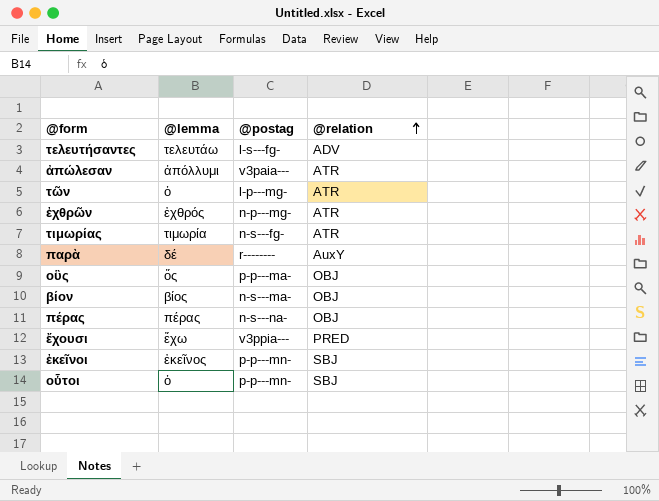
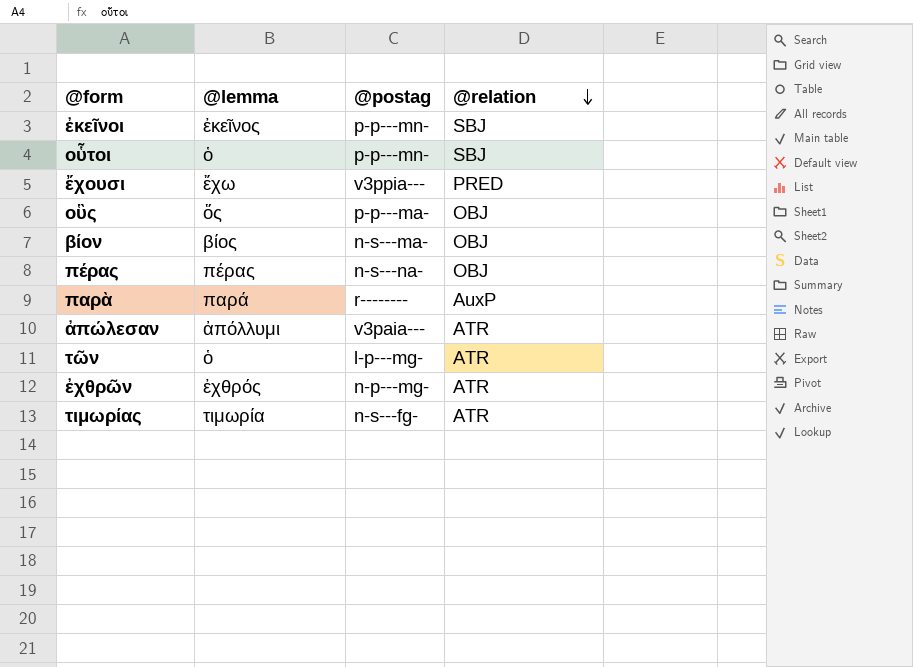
row order: @relation ascending -> @relation descending
row τελευτήσαντες: τελευτάω | l-s---fg- | ADV -> none
παρὰ | @lemma: δέ -> παρά
παρὰ | @relation: AuxY -> AuxP

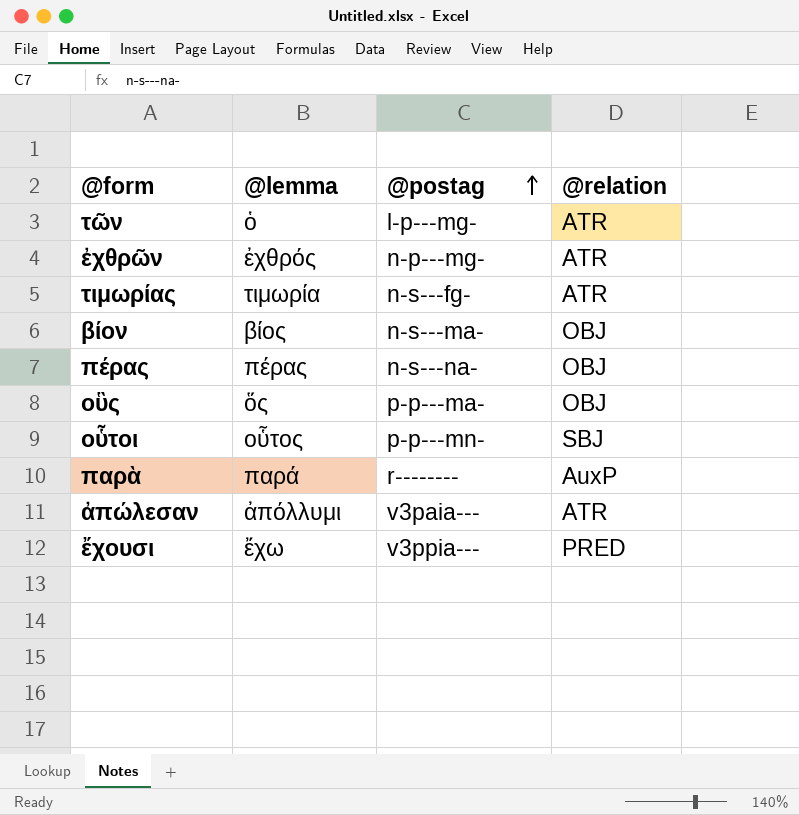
row order: @relation descending -> @postag ascending
row ἐκεῖνοι: ἐκεῖνος | p-p---mn- | SBJ -> none
οὗτοι | @lemma: ὁ -> οὗτος

